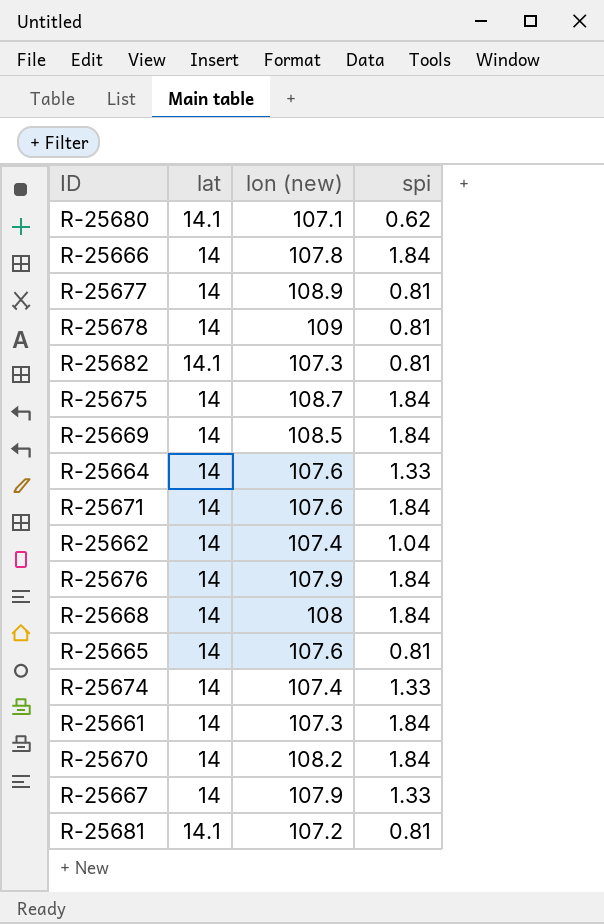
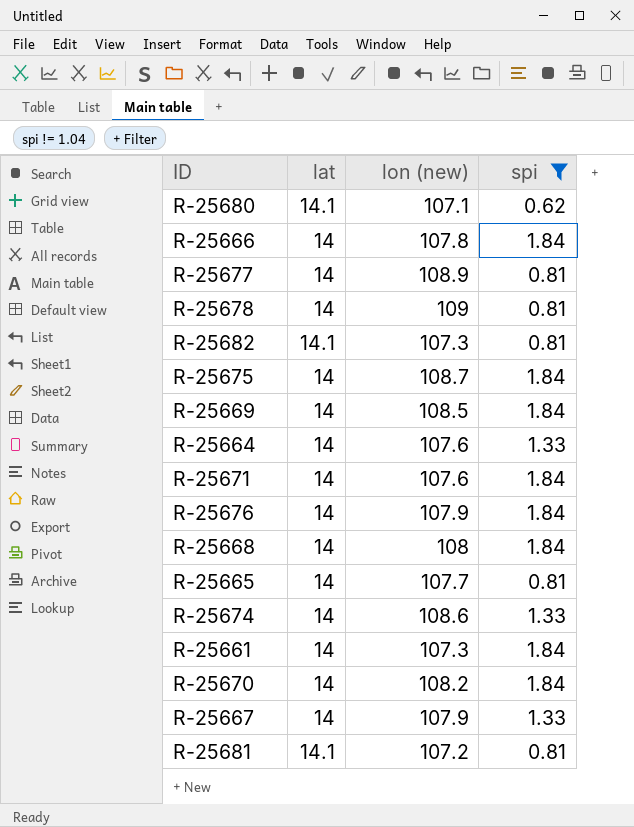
filter: none -> spi != 1.04
R-25665 | lon (new): 107.6 -> 107.7
R-25674 | lon (new): 107.4 -> 108.6

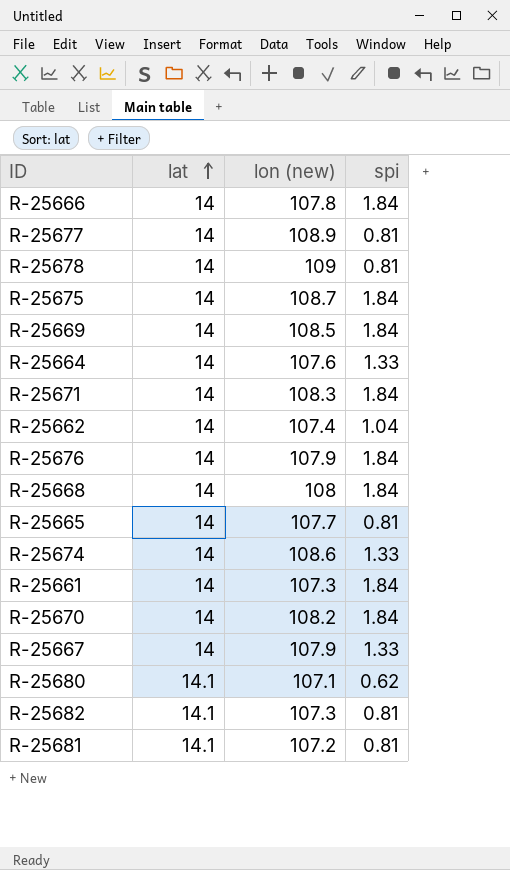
filter: spi != 1.04 -> none
row order: none -> lat ascending
R-25671 | lon (new): 107.6 -> 108.3

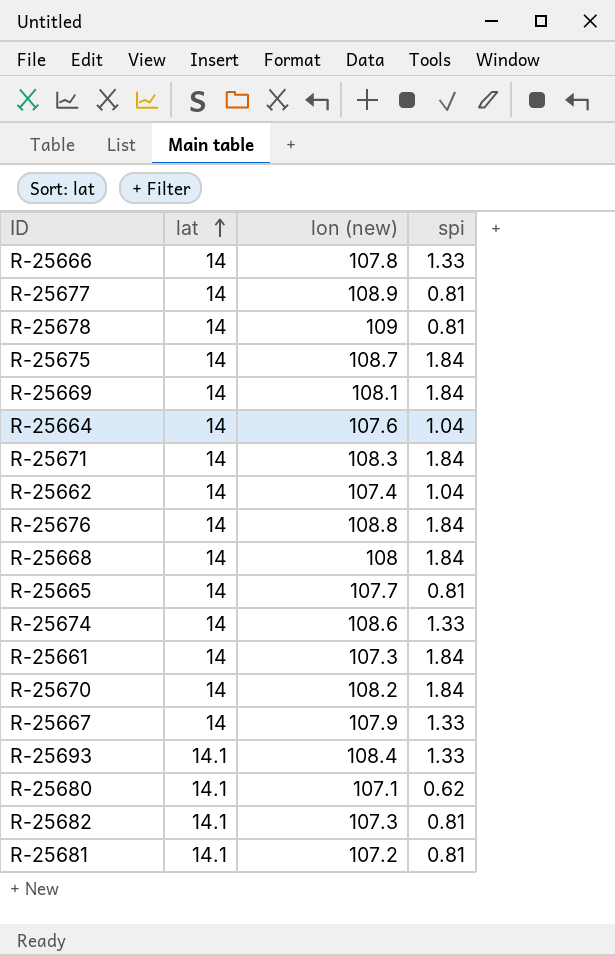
R-25666 | spi: 1.84 -> 1.33
R-25669 | lon (new): 108.5 -> 108.1
R-25664 | spi: 1.33 -> 1.04
R-25676 | lon (new): 107.9 -> 108.8
row R-25693: none -> 14.1 | 108.4 | 1.33

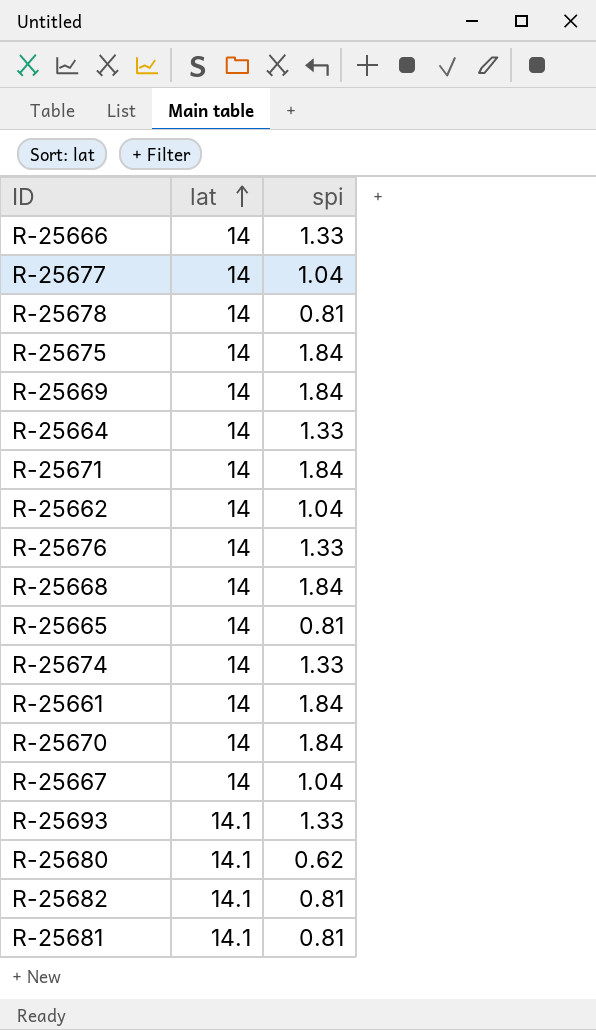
column lon (new) | position: 3 -> none
R-25677 | spi: 0.81 -> 1.04
R-25664 | spi: 1.04 -> 1.33
R-25676 | spi: 1.84 -> 1.33
R-25667 | spi: 1.33 -> 1.04

